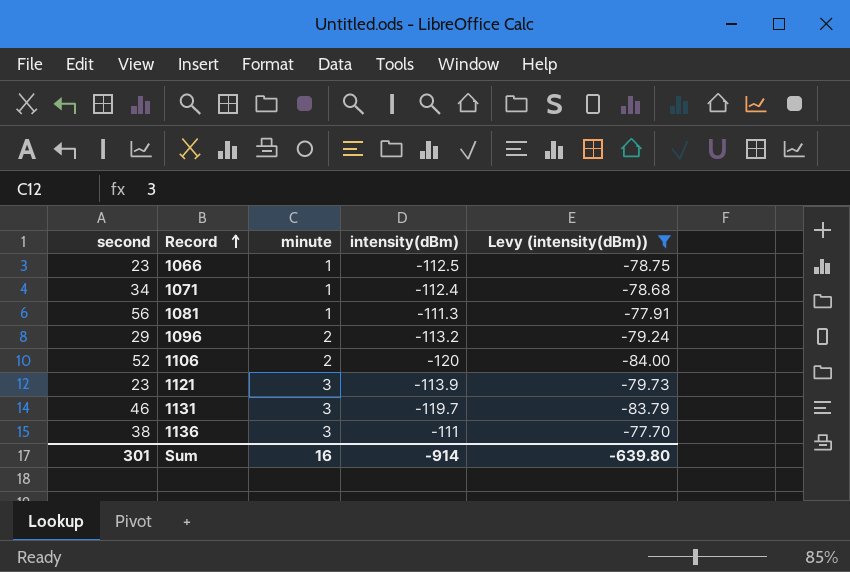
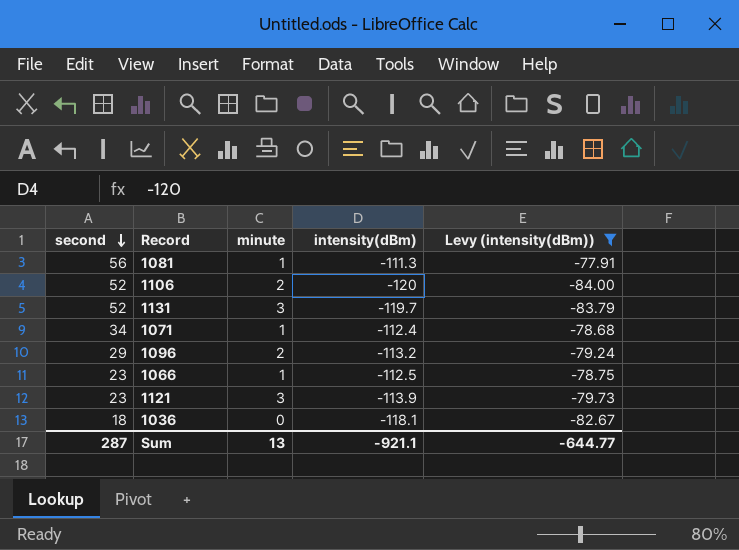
row order: Record ascending -> second descending
row 1136: 38 | 3 | -111 | -77.70 -> none
1131 | second: 46 -> 52
row 1036: none -> 18 | 0 | -118.1 | -82.67
Sum | second: 301 -> 287
Sum | minute: 16 -> 13
Sum | intensity(dBm): -914 -> -921.1
Sum | Levy (intensity(dBm)): -639.80 -> -644.77

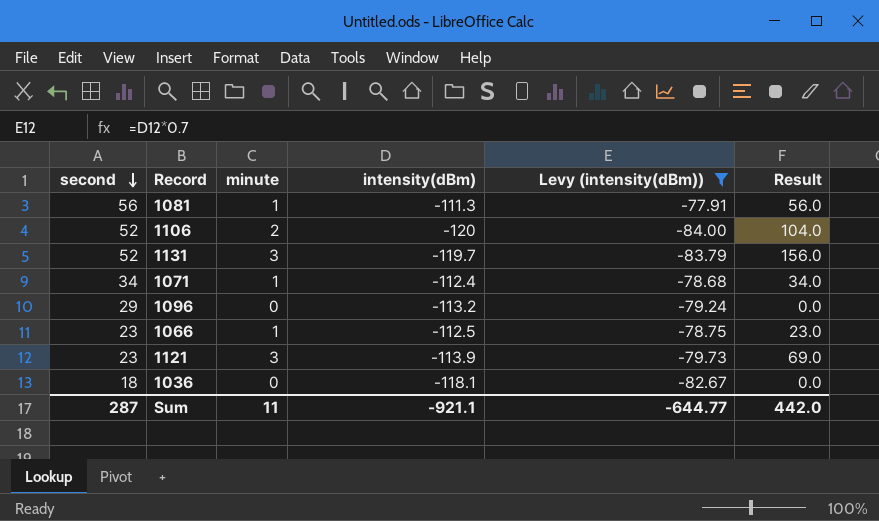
column Result | formula: none -> [second] * [minute]
1096 | minute: 2 -> 0
Sum | minute: 13 -> 11

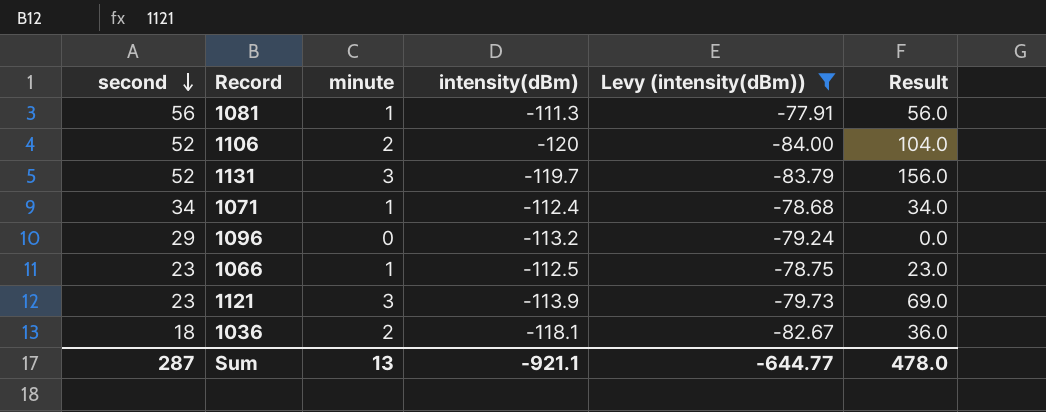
1036 | minute: 0 -> 2
1036 | Result: 0.0 -> 36.0
Sum | minute: 11 -> 13
Sum | Result: 442.0 -> 478.0

